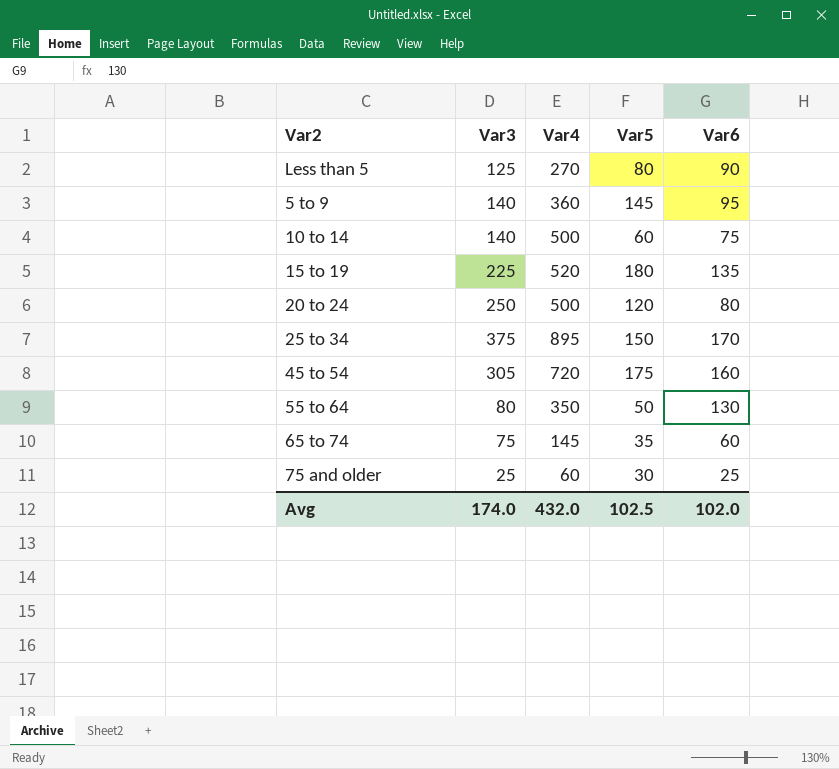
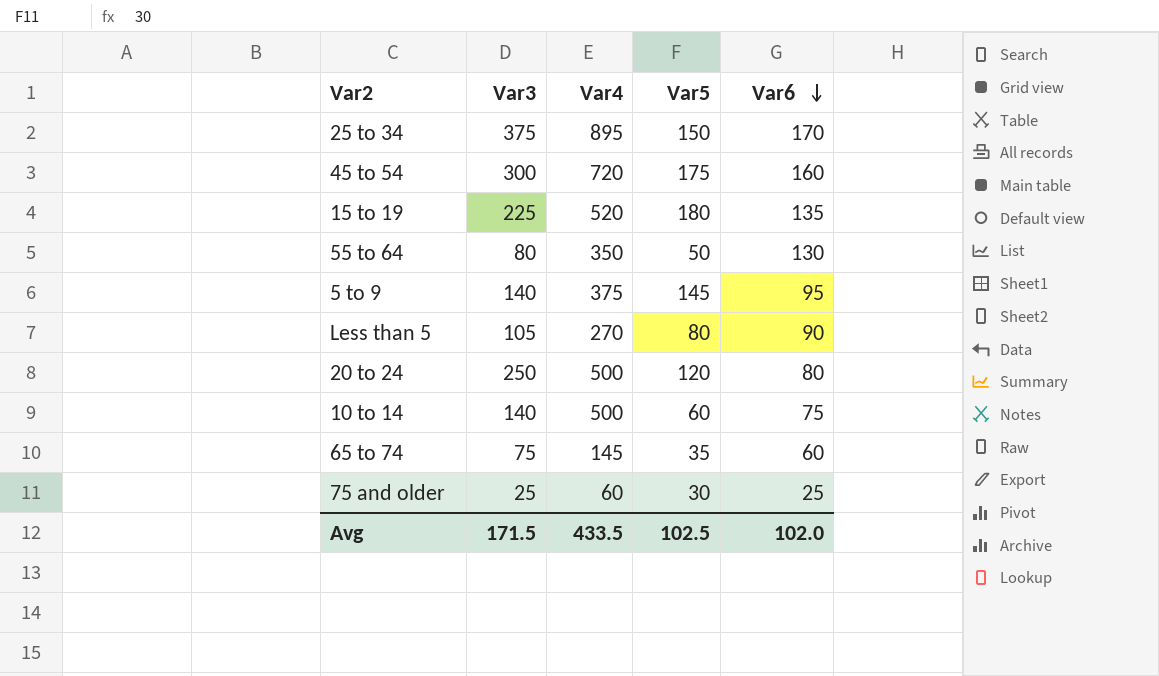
row order: none -> Var6 descending
45 to 54 | Var3: 305 -> 300
5 to 9 | Var4: 360 -> 375
Less than 5 | Var3: 125 -> 105
Avg | Var3: 174.0 -> 171.5
Avg | Var4: 432.0 -> 433.5

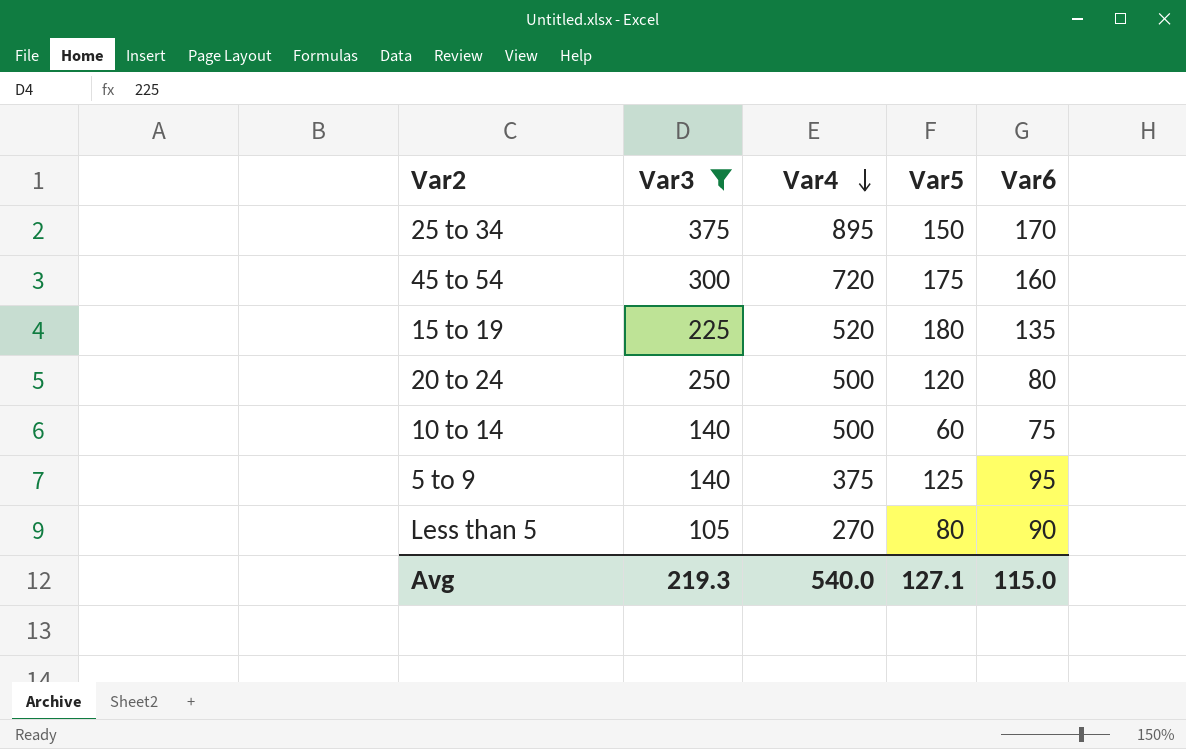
filter: none -> Var3 >= 105
row order: Var6 descending -> Var4 descending
5 to 9 | Var5: 145 -> 125
Avg | Var3: 171.5 -> 219.3
Avg | Var4: 433.5 -> 540.0
Avg | Var5: 102.5 -> 127.1
Avg | Var6: 102.0 -> 115.0

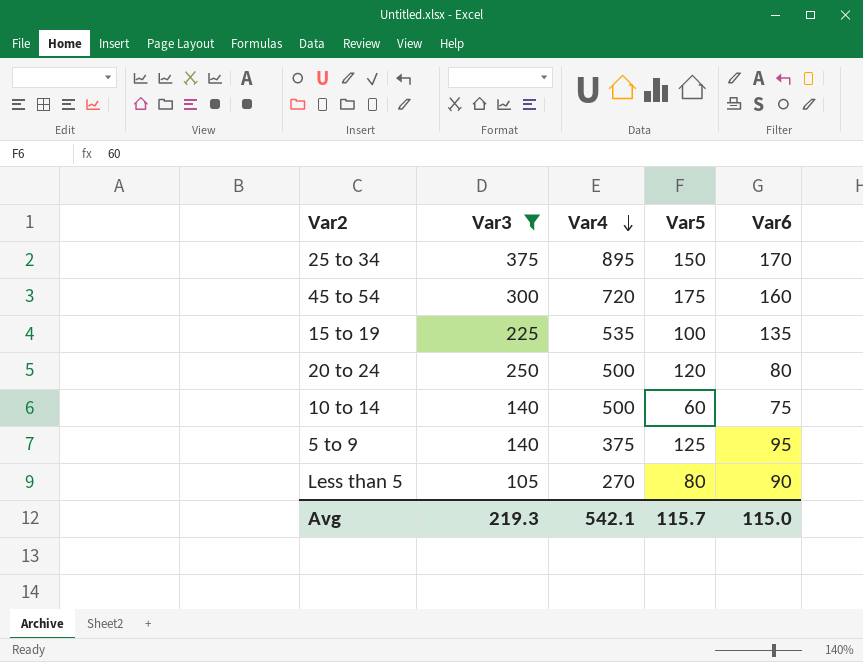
15 to 19 | Var4: 520 -> 535
15 to 19 | Var5: 180 -> 100
Avg | Var4: 540.0 -> 542.1
Avg | Var5: 127.1 -> 115.7

